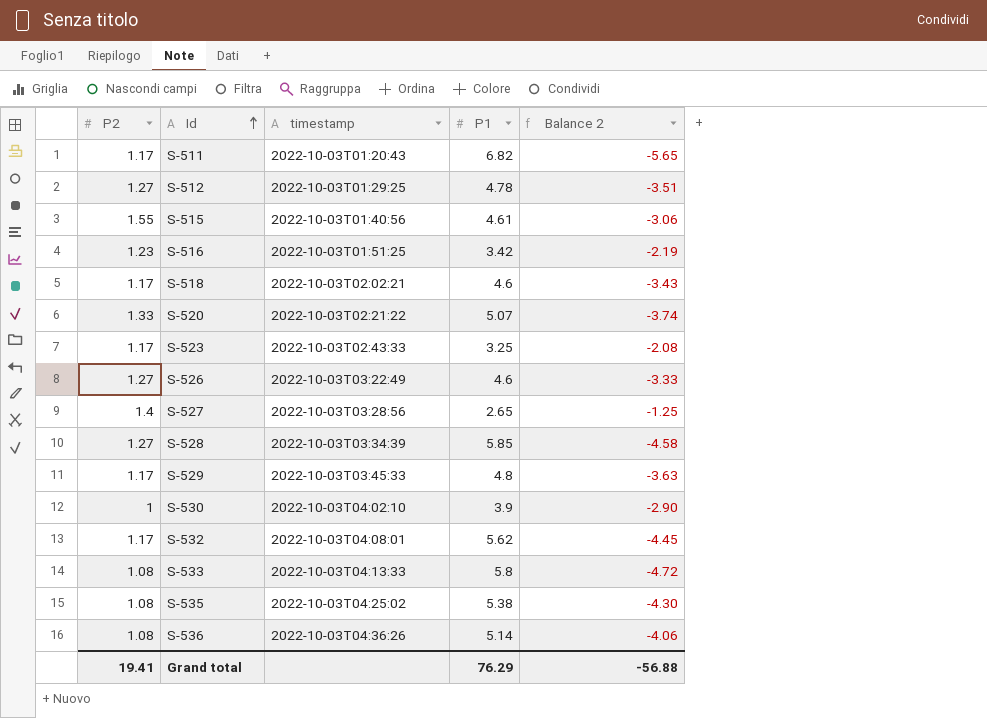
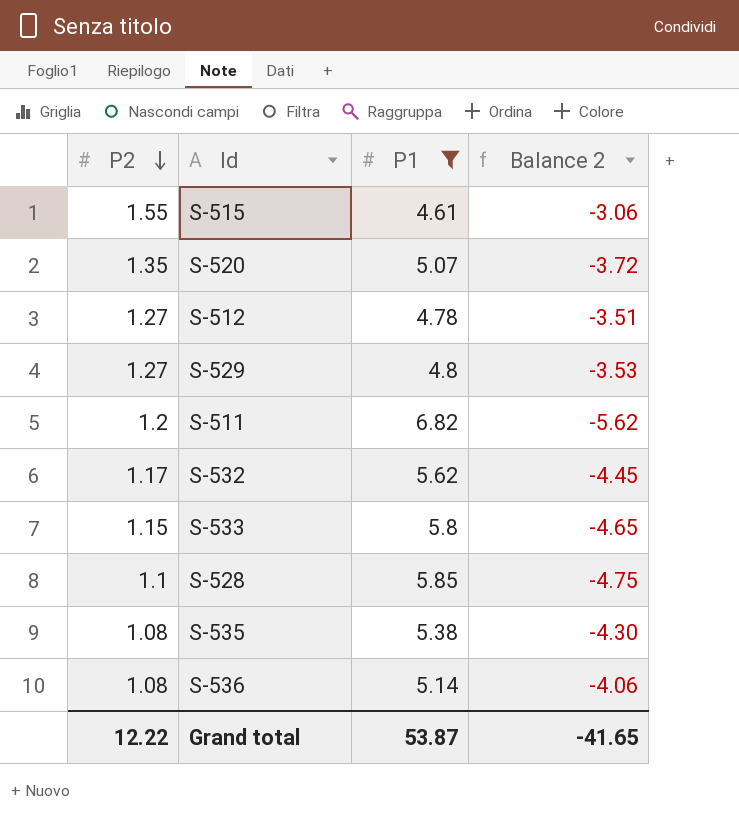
filter: none -> P1 >= 4.61
row order: Id ascending -> P2 descending
column timestamp | position: 3 -> none
S-520 | P2: 1.33 -> 1.35
S-520 | Balance 2: -3.74 -> -3.72
S-529 | P2: 1.17 -> 1.27
S-529 | Balance 2: -3.63 -> -3.53
S-511 | P2: 1.17 -> 1.2
S-511 | Balance 2: -5.65 -> -5.62
S-533 | P2: 1.08 -> 1.15
S-533 | Balance 2: -4.72 -> -4.65
S-528 | P2: 1.27 -> 1.1
S-528 | Balance 2: -4.58 -> -4.75
Grand total | P2: 19.41 -> 12.22
Grand total | P1: 76.29 -> 53.87
Grand total | Balance 2: -56.88 -> -41.65

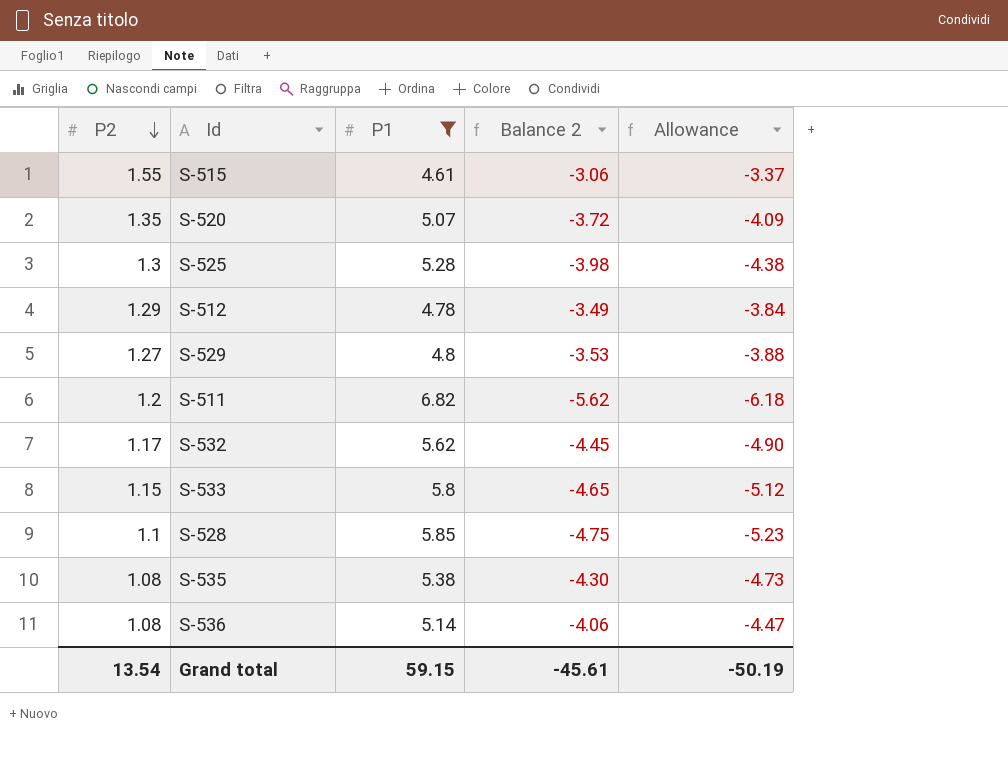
column Allowance | formula: none -> [Balance 2] * 1.1
row S-525: none -> 1.3 | 5.28 | -3.98 | -4.38
S-512 | P2: 1.27 -> 1.29
S-512 | Balance 2: -3.51 -> -3.49
Grand total | P2: 12.22 -> 13.54
Grand total | P1: 53.87 -> 59.15
Grand total | Balance 2: -41.65 -> -45.61

